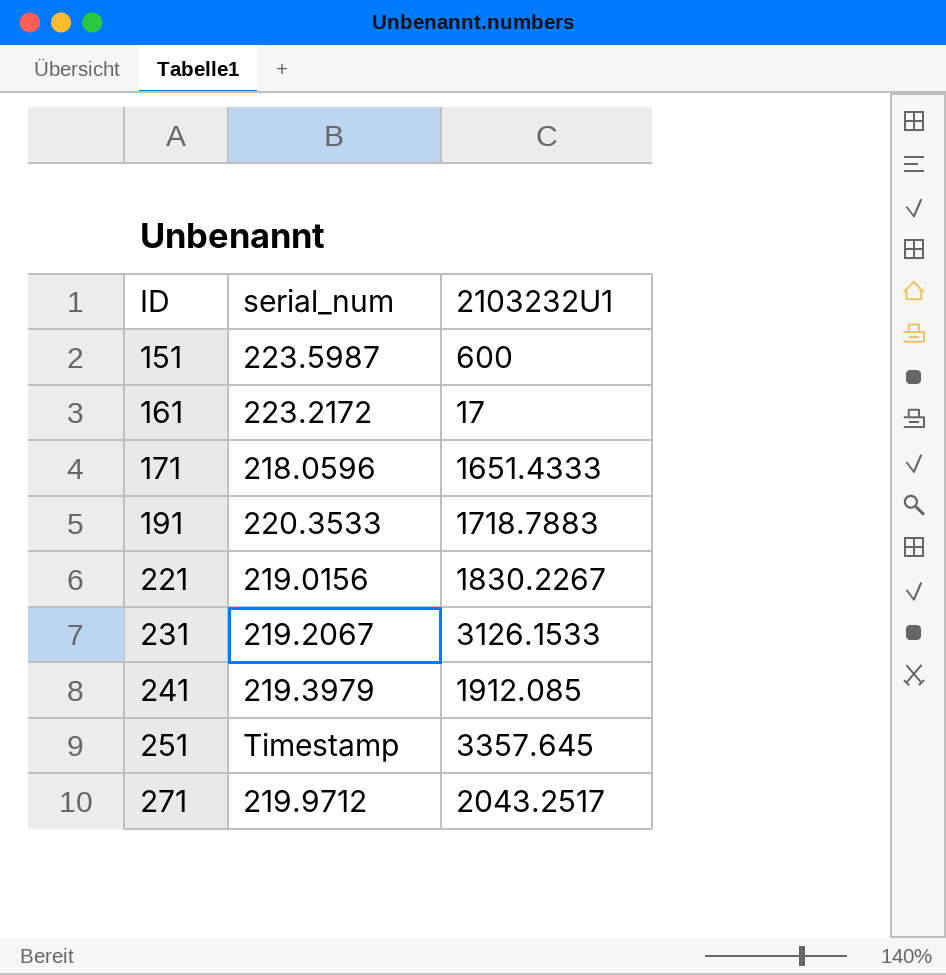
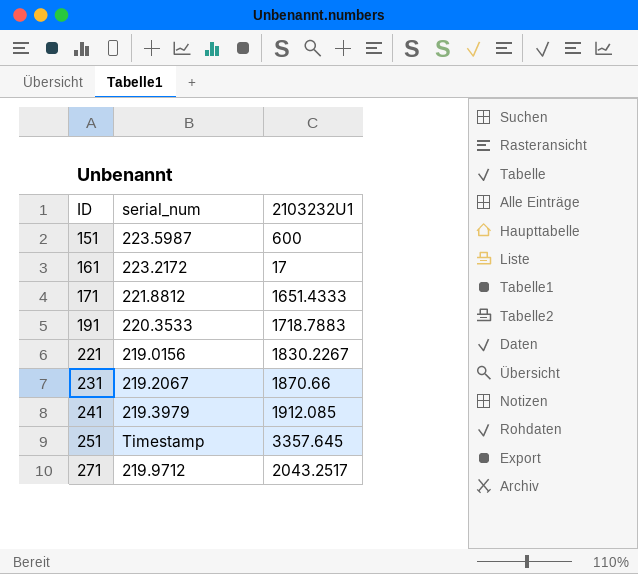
171 | serial_num: 218.0596 -> 221.8812
231 | 2103232U1: 3126.1533 -> 1870.66

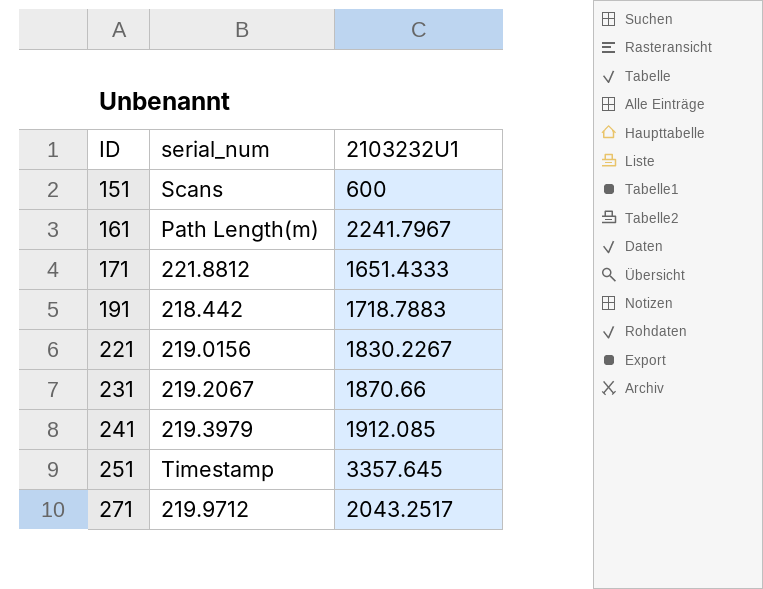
151 | serial_num: 223.5987 -> Scans
161 | serial_num: 223.2172 -> Path Length(m)
161 | 2103232U1: 17 -> 2241.7967
191 | serial_num: 220.3533 -> 218.442

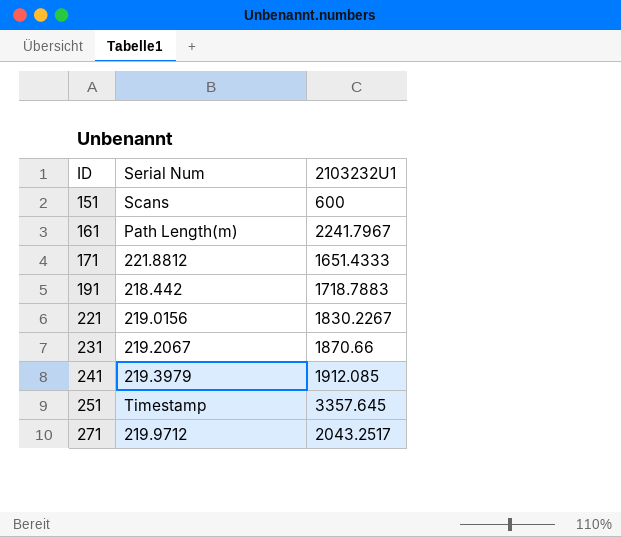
column name: serial_num -> Serial Num

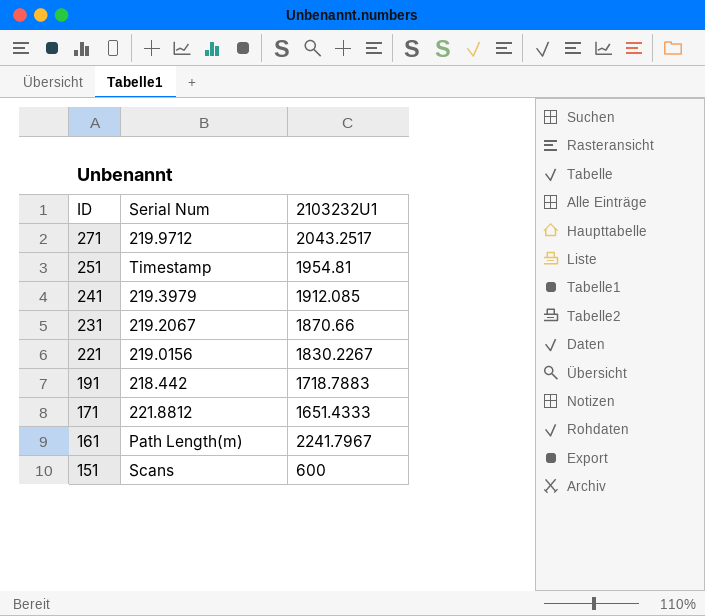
row order: ID ascending -> ID descending
251 | 2103232U1: 3357.645 -> 1954.81

